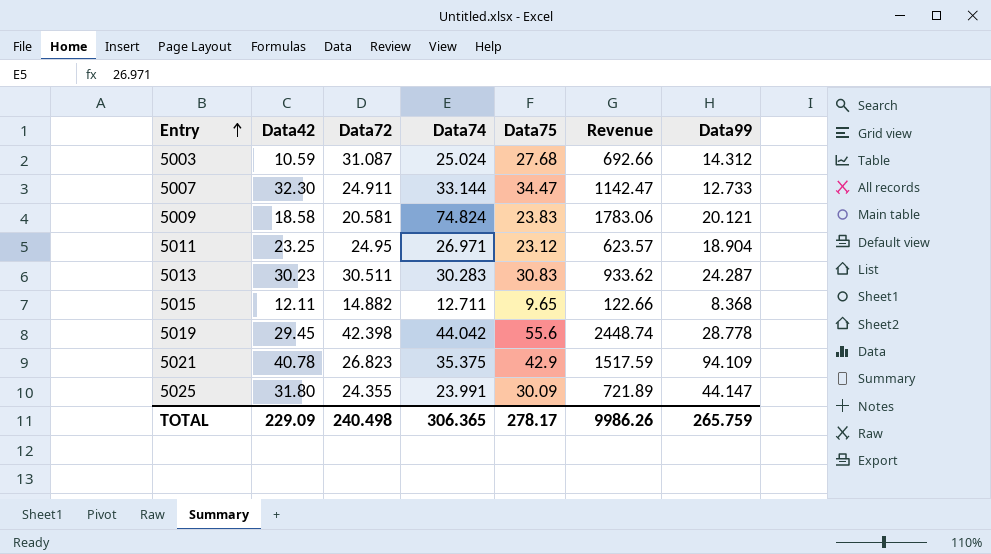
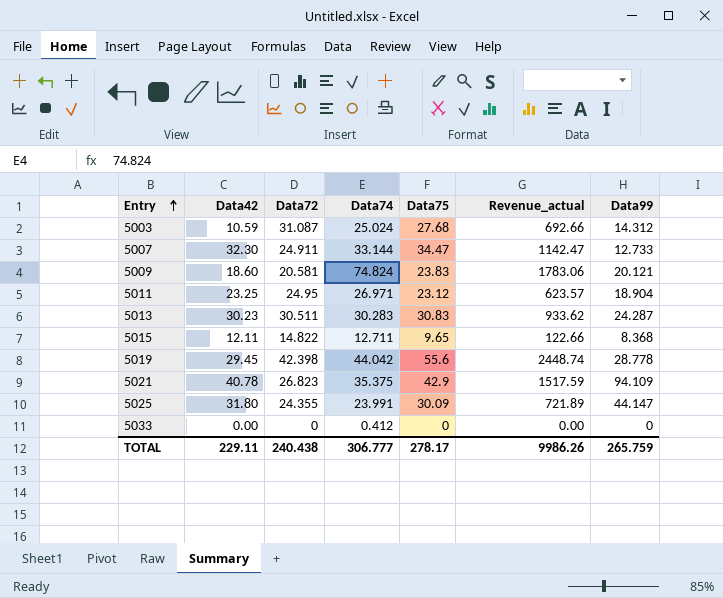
column name: Revenue -> Revenue_actual
5009 | Data42: 18.58 -> 18.60
5015 | Data72: 14.882 -> 14.822
row 5033: none -> 0.00 | 0 | 0.412 | 0 | 0.00 | 0
TOTAL | Data42: 229.09 -> 229.11
TOTAL | Data72: 240.498 -> 240.438
TOTAL | Data74: 306.365 -> 306.777

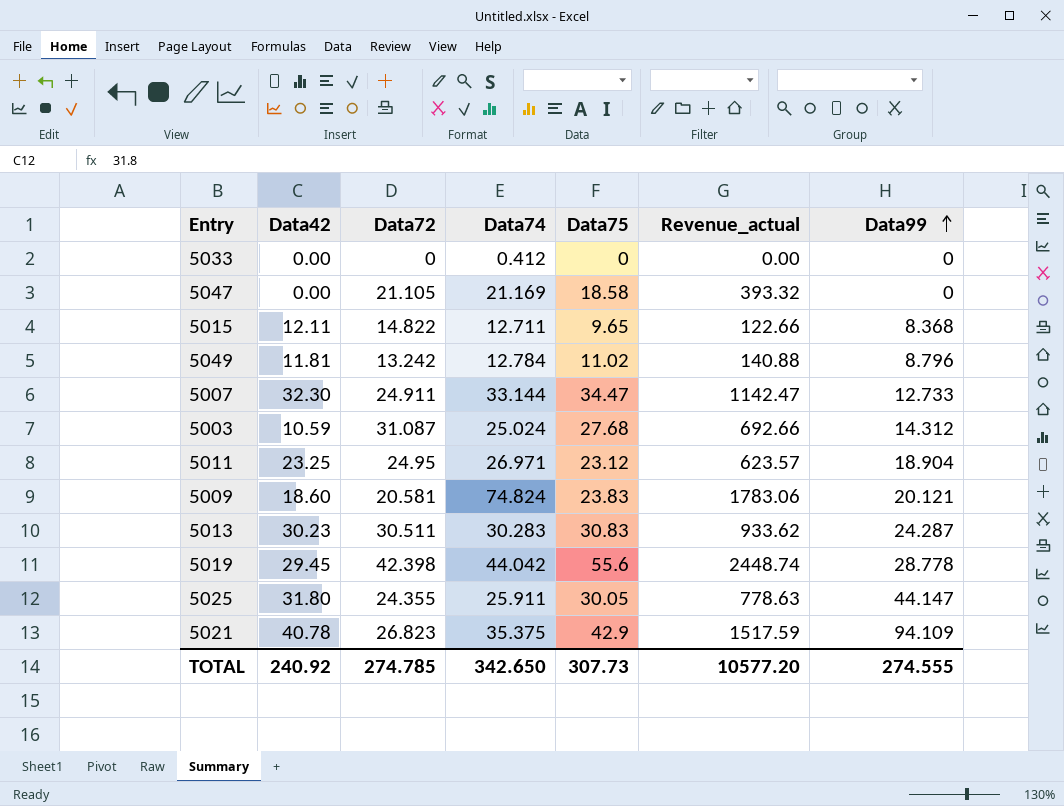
row order: Entry ascending -> Data99 ascending
row 5047: none -> 0.00 | 21.105 | 21.169 | 18.58 | 393.32 | 0
row 5049: none -> 11.81 | 13.242 | 12.784 | 11.02 | 140.88 | 8.796
5025 | Data74: 23.991 -> 25.911
5025 | Data75: 30.09 -> 30.05
5025 | Revenue_actual: 721.89 -> 778.63
TOTAL | Data42: 229.11 -> 240.92
TOTAL | Data72: 240.438 -> 274.785
TOTAL | Data74: 306.777 -> 342.650
TOTAL | Data75: 278.17 -> 307.73
TOTAL | Revenue_actual: 9986.26 -> 10577.20
TOTAL | Data99: 265.759 -> 274.555

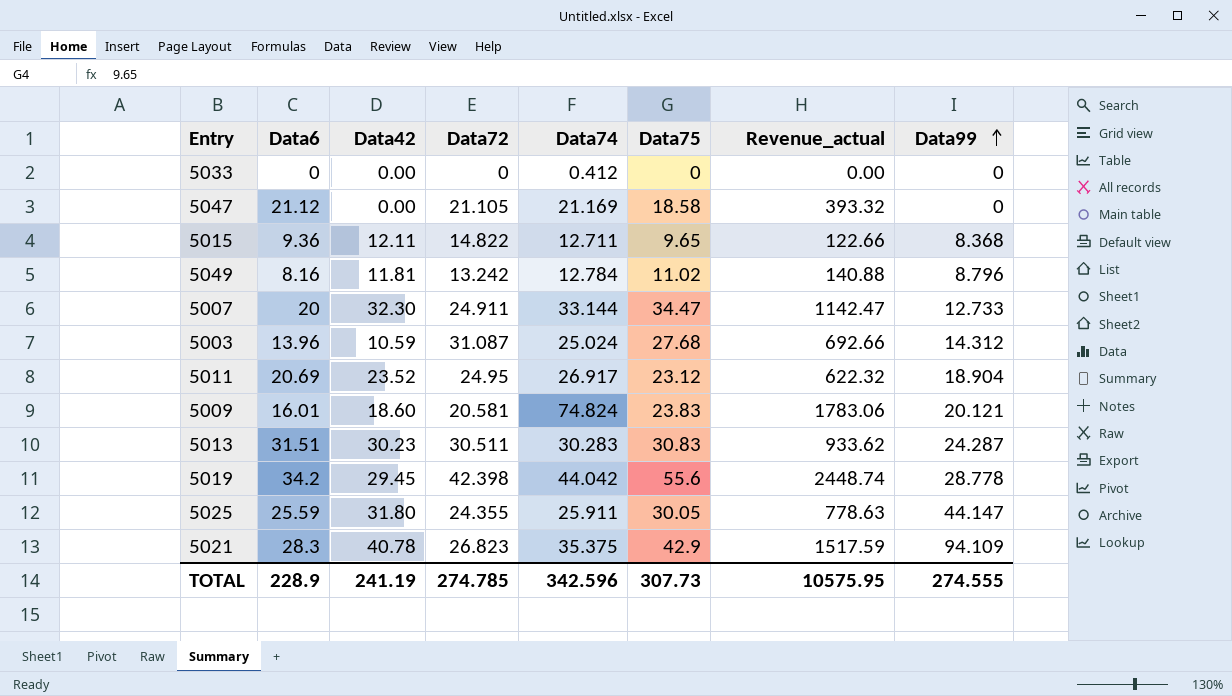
column Data6 | position: none -> 2
5011 | Data42: 23.25 -> 23.52
5011 | Data74: 26.971 -> 26.917
5011 | Revenue_actual: 623.57 -> 622.32
TOTAL | Data42: 240.92 -> 241.19
TOTAL | Data74: 342.650 -> 342.596
TOTAL | Revenue_actual: 10577.20 -> 10575.95

